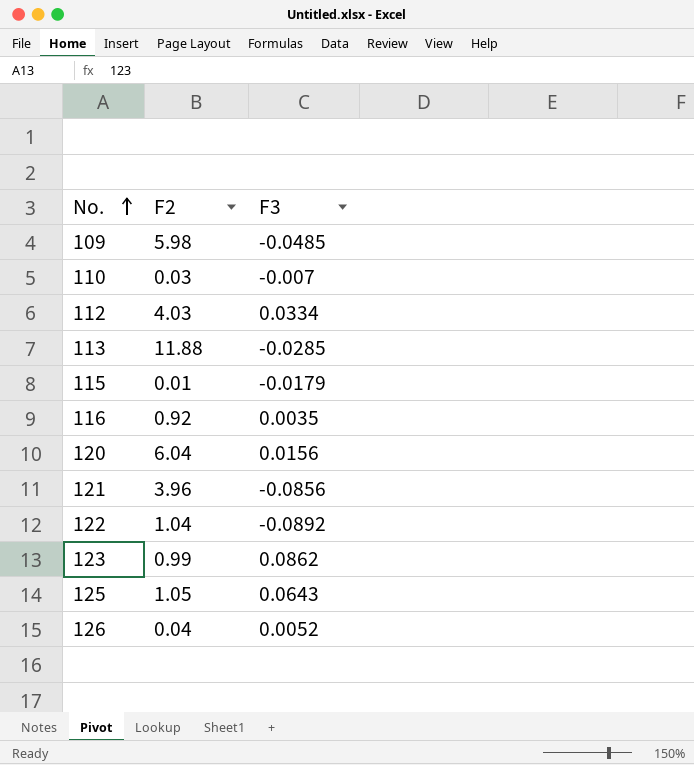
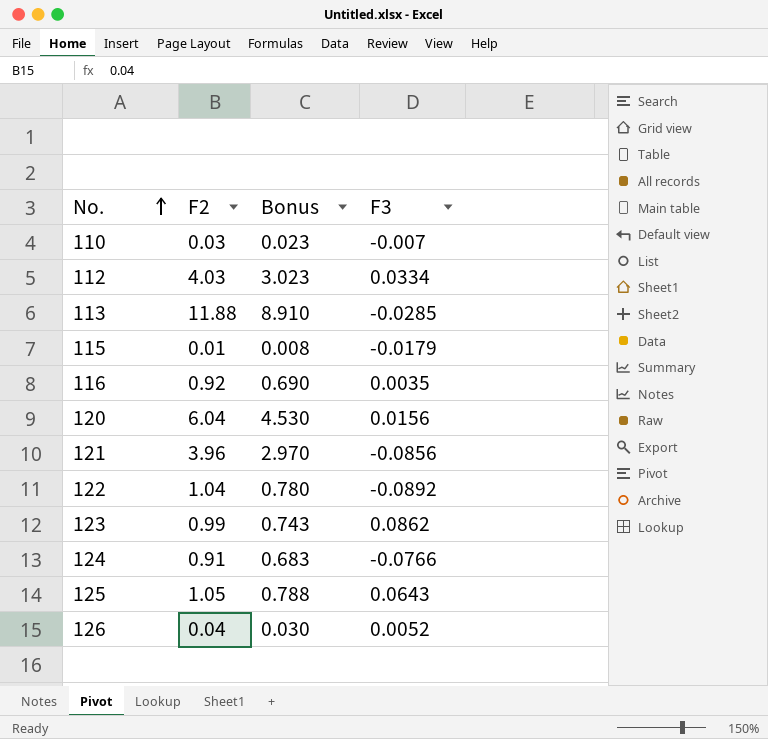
column Bonus | formula: none -> [F2] * 0.75
row 109: 5.98 | -0.0485 -> none
row 124: none -> 0.91 | 0.683 | -0.0766

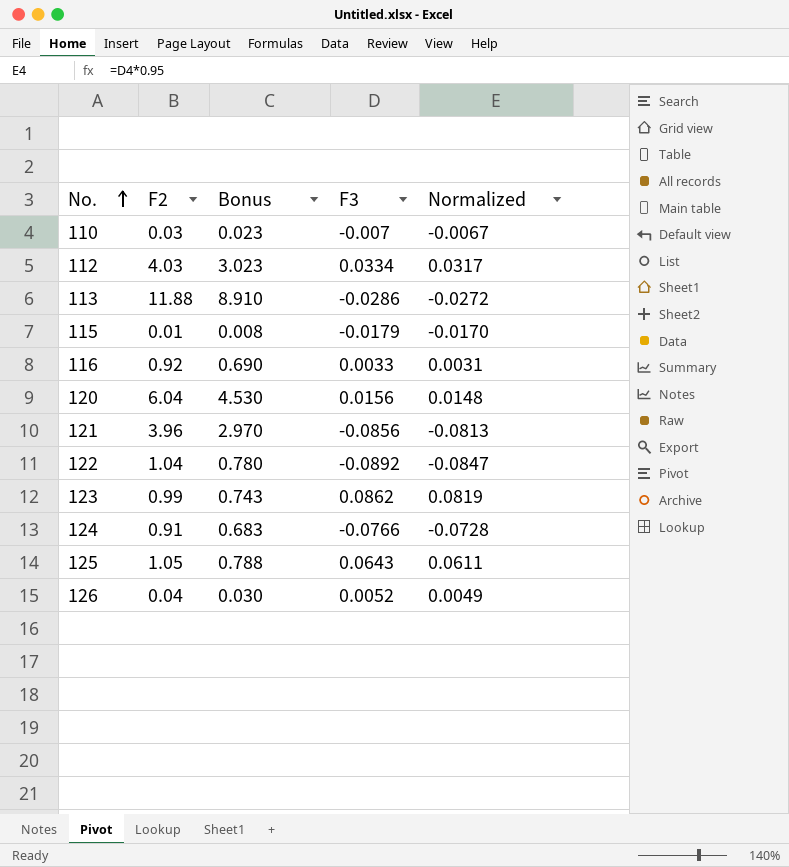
column Normalized | formula: none -> [F3] * 0.95
113 | F3: -0.0285 -> -0.0286
116 | F3: 0.0035 -> 0.0033

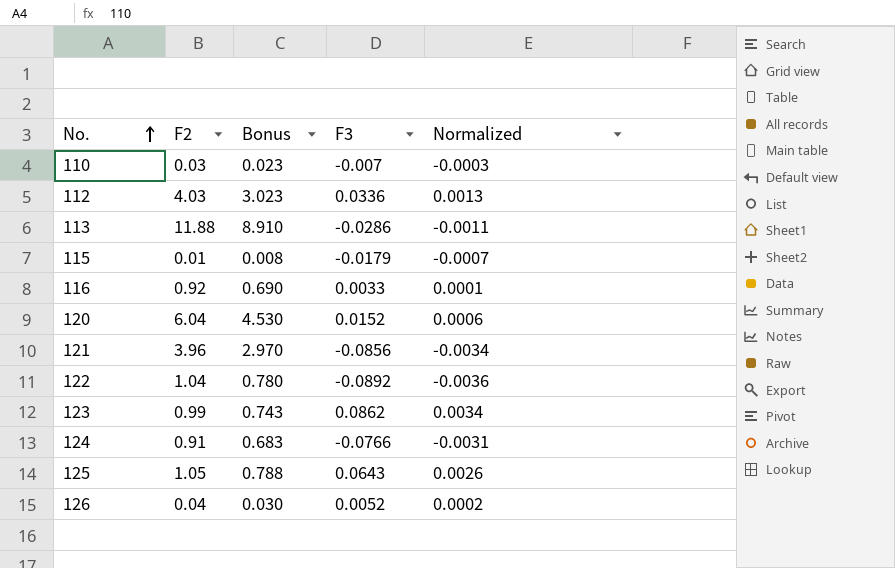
column Normalized | formula: [F3] * 0.95 -> [F3] * 0.04
112 | F3: 0.0334 -> 0.0336
120 | F3: 0.0156 -> 0.0152

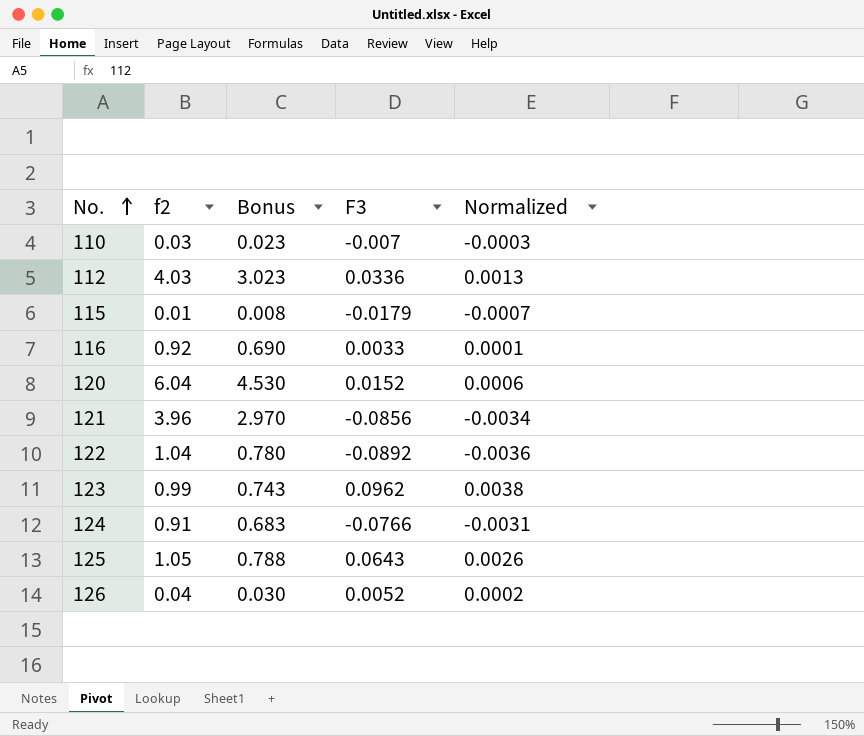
column name: F2 -> f2
row 113: 11.88 | 8.910 | -0.0286 | -0.0011 -> none
123 | F3: 0.0862 -> 0.0962
123 | Normalized: 0.0034 -> 0.0038

